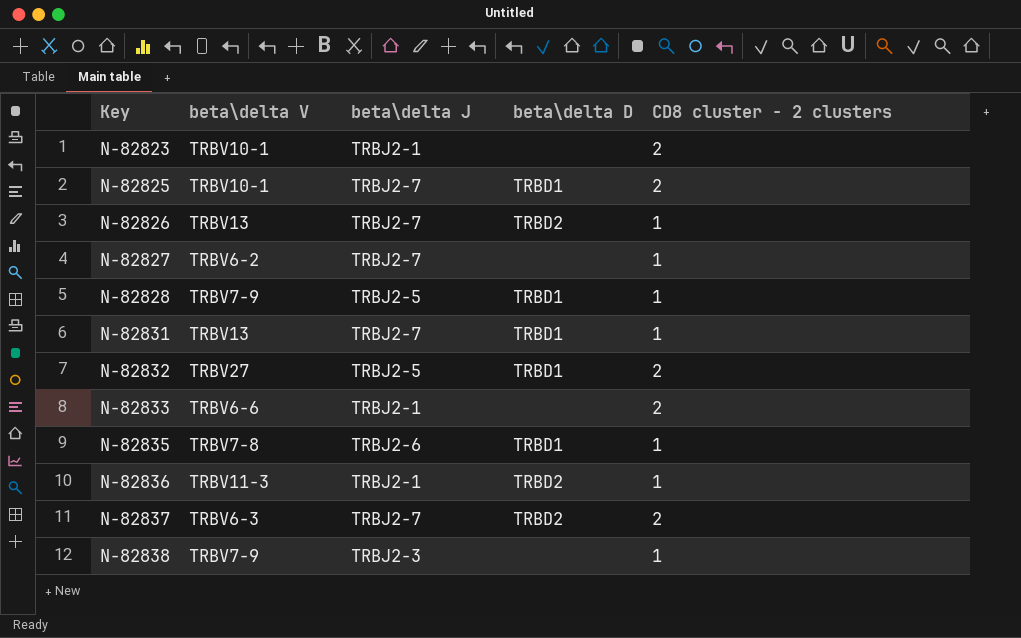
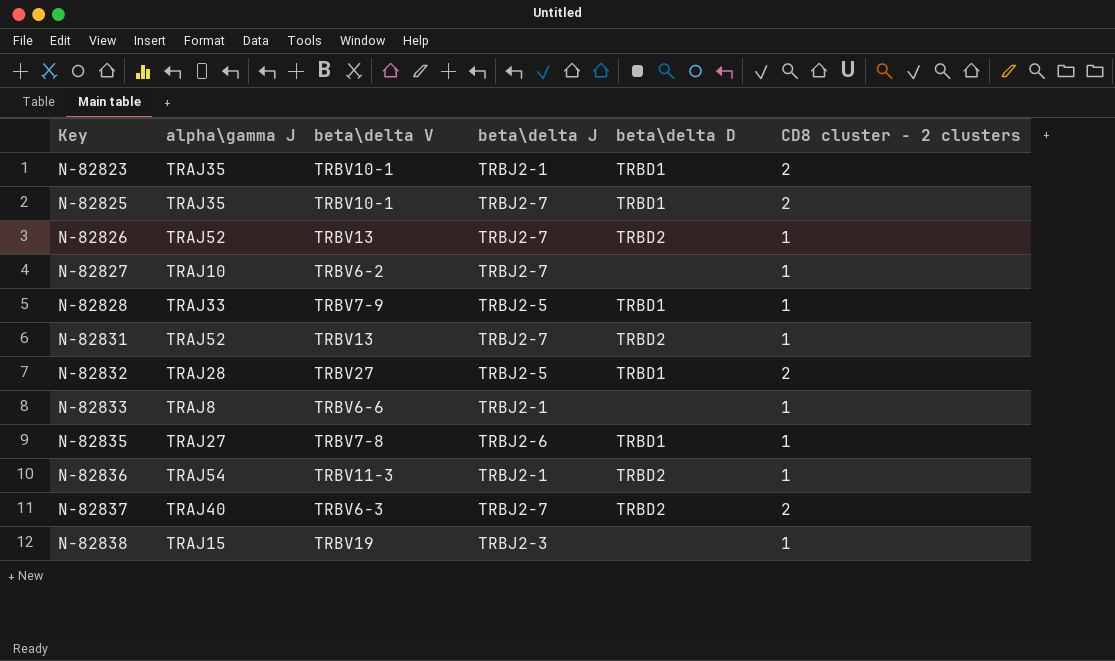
column alpha\gamma J | position: none -> 2
N-82823 | beta\delta D: none -> TRBD1
N-82831 | beta\delta D: TRBD1 -> TRBD2
N-82833 | CD8 cluster - 2 clusters: 2 -> 1
N-82838 | beta\delta V: TRBV7-9 -> TRBV19

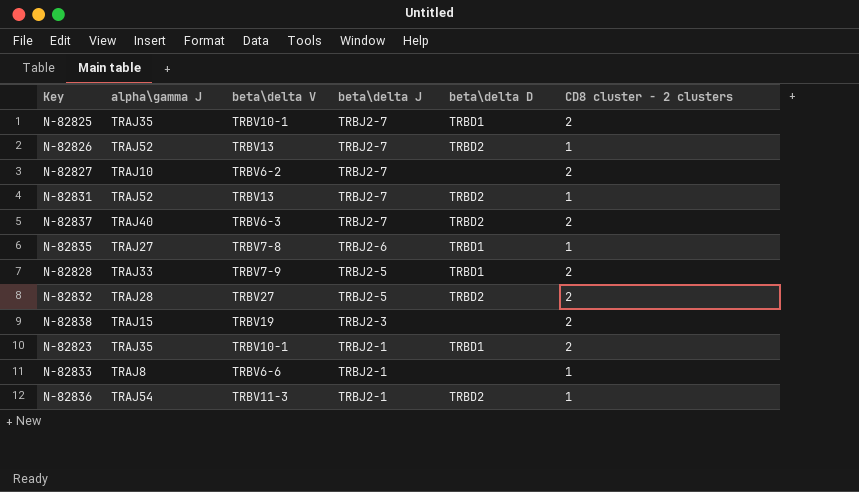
row order: Key ascending -> beta\delta J descending
N-82827 | CD8 cluster - 2 clusters: 1 -> 2
N-82828 | CD8 cluster - 2 clusters: 1 -> 2
N-82832 | beta\delta D: TRBD1 -> TRBD2
N-82838 | CD8 cluster - 2 clusters: 1 -> 2

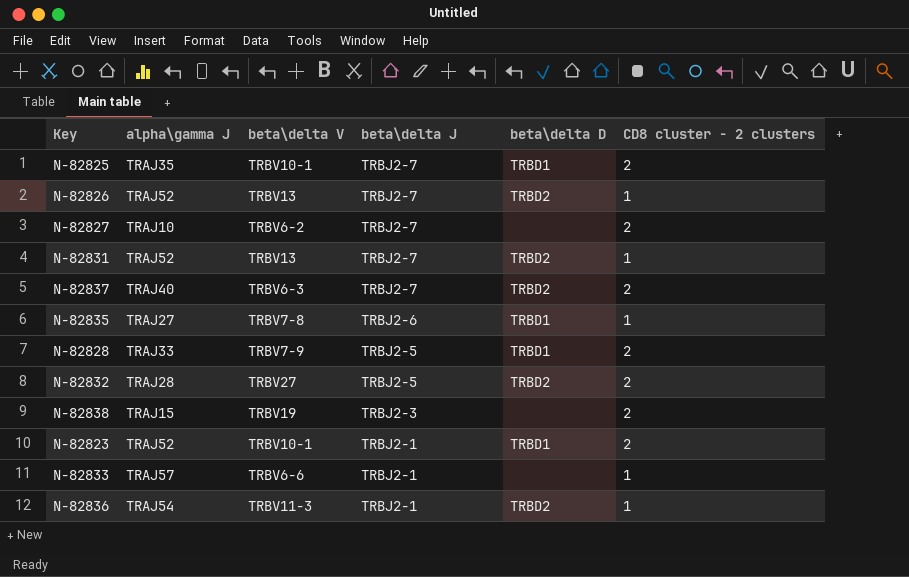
N-82823 | alpha\gamma J: TRAJ35 -> TRAJ52
N-82833 | alpha\gamma J: TRAJ8 -> TRAJ57

